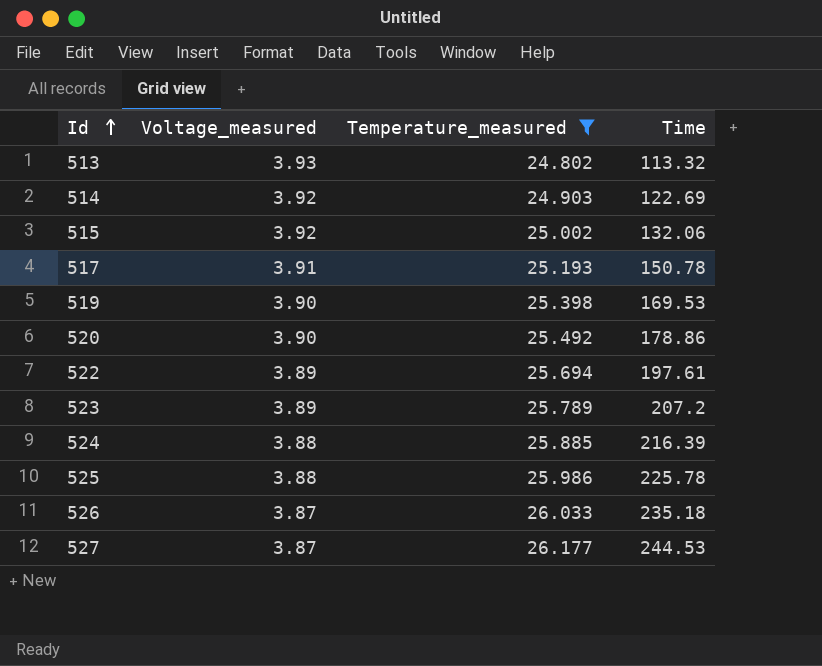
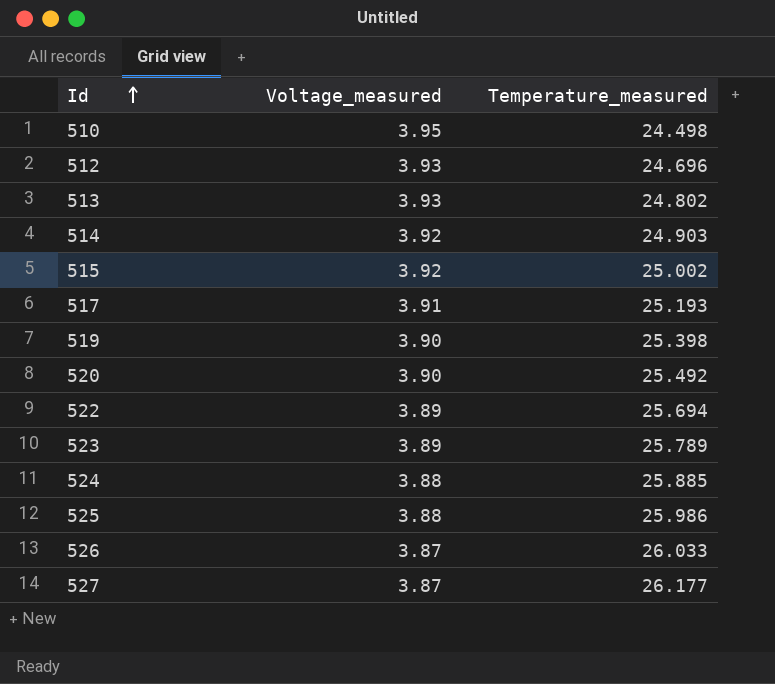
filter: Temperature_measured >= 24.802 -> none
column Time | position: 4 -> none

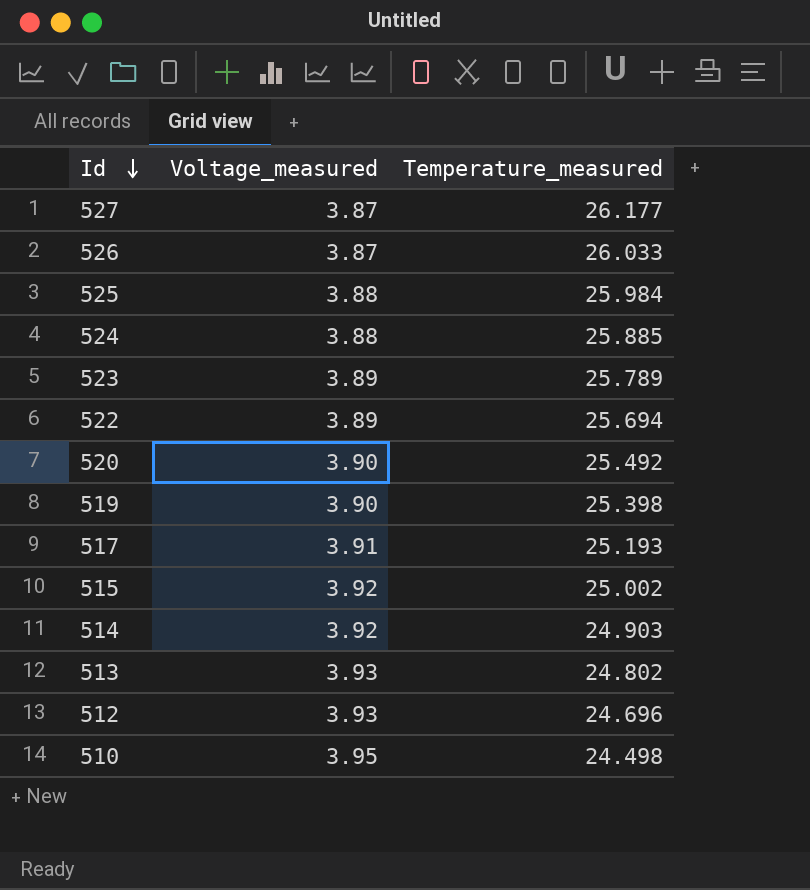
row order: Id ascending -> Id descending
525 | Temperature_measured: 25.986 -> 25.984

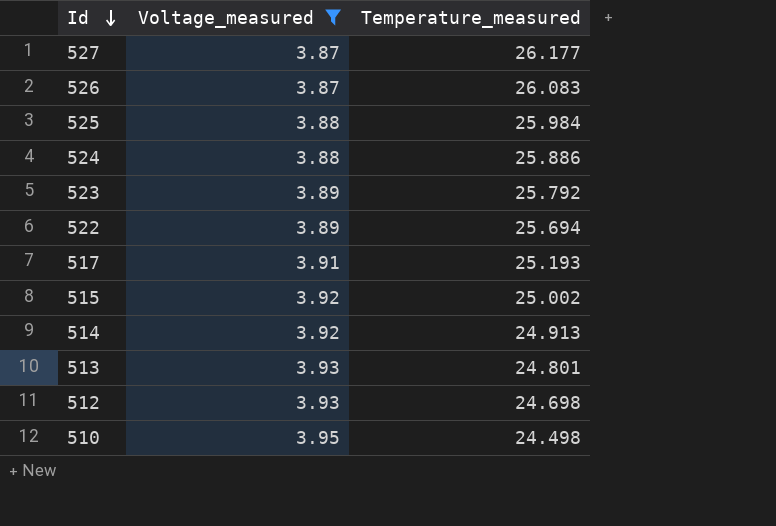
filter: none -> Voltage_measured != 3.90
526 | Temperature_measured: 26.033 -> 26.083
524 | Temperature_measured: 25.885 -> 25.886
523 | Temperature_measured: 25.789 -> 25.792
514 | Temperature_measured: 24.903 -> 24.913
513 | Temperature_measured: 24.802 -> 24.801
512 | Temperature_measured: 24.696 -> 24.698

